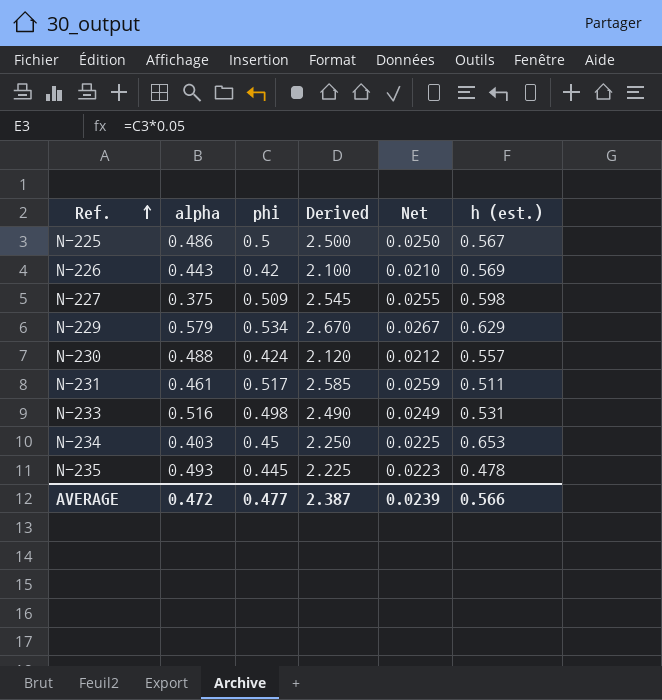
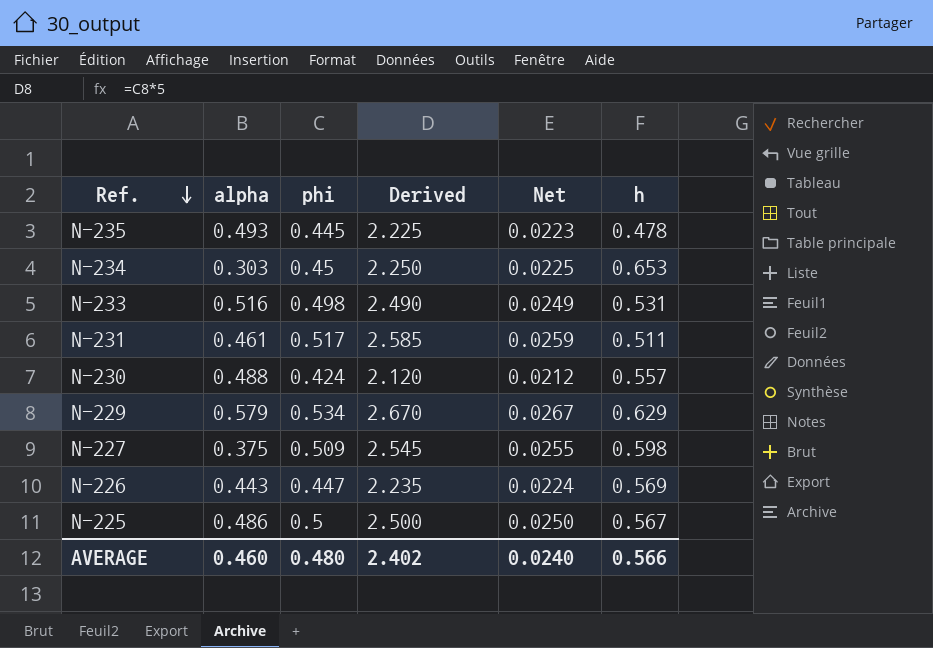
row order: Ref. ascending -> Ref. descending
column name: h (est.) -> h
N-234 | alpha: 0.403 -> 0.303
N-226 | phi: 0.42 -> 0.447
N-226 | Derived: 2.100 -> 2.235
N-226 | Net: 0.0210 -> 0.0224
AVERAGE | alpha: 0.472 -> 0.460
AVERAGE | phi: 0.477 -> 0.480
AVERAGE | Derived: 2.387 -> 2.402
AVERAGE | Net: 0.0239 -> 0.0240

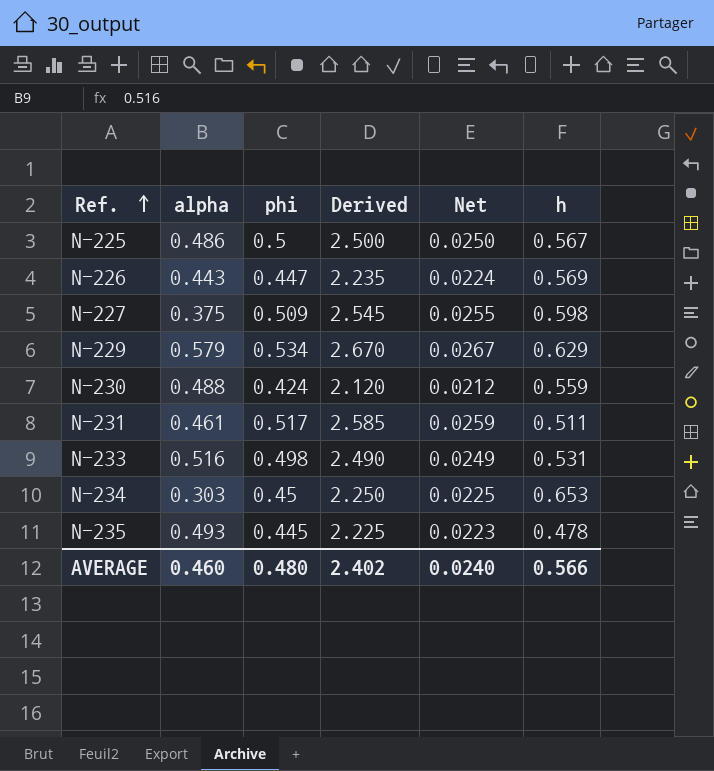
row order: Ref. descending -> Ref. ascending
N-230 | h: 0.557 -> 0.559

